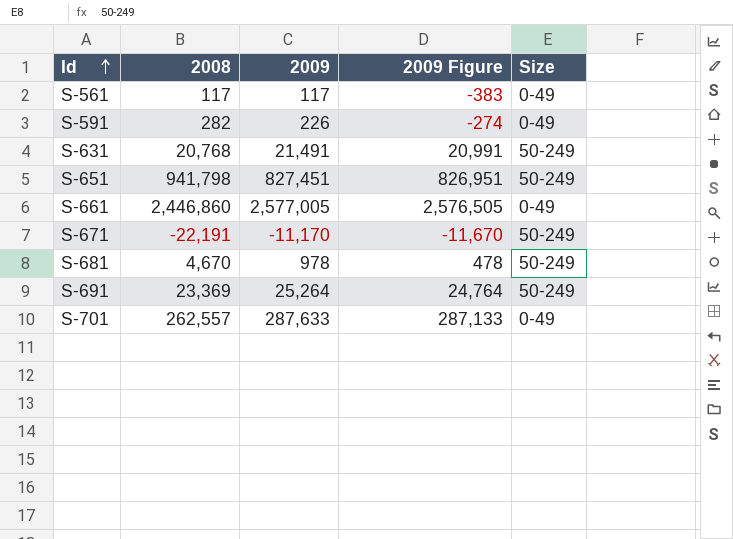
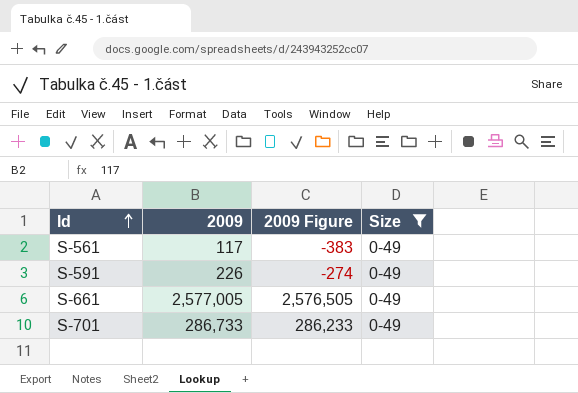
filter: none -> Size = 0-49
column 2008 | position: 2 -> none
S-701 | 2009: 287,633 -> 286,733
S-701 | 2009 Figure: 287,133 -> 286,233

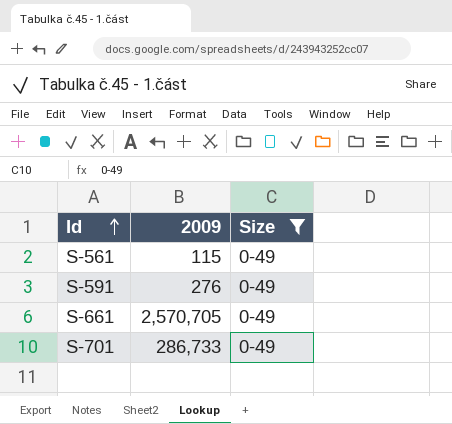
column 2009 Figure | formula: [2009] - 500 -> none
S-561 | 2009: 117 -> 115
S-591 | 2009: 226 -> 276
S-661 | 2009: 2,577,005 -> 2,570,705

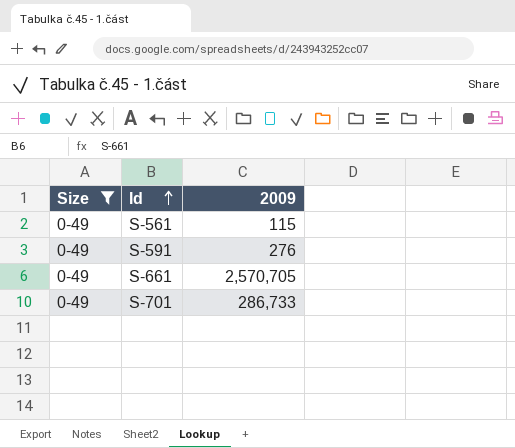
column Size | position: 3 -> 1

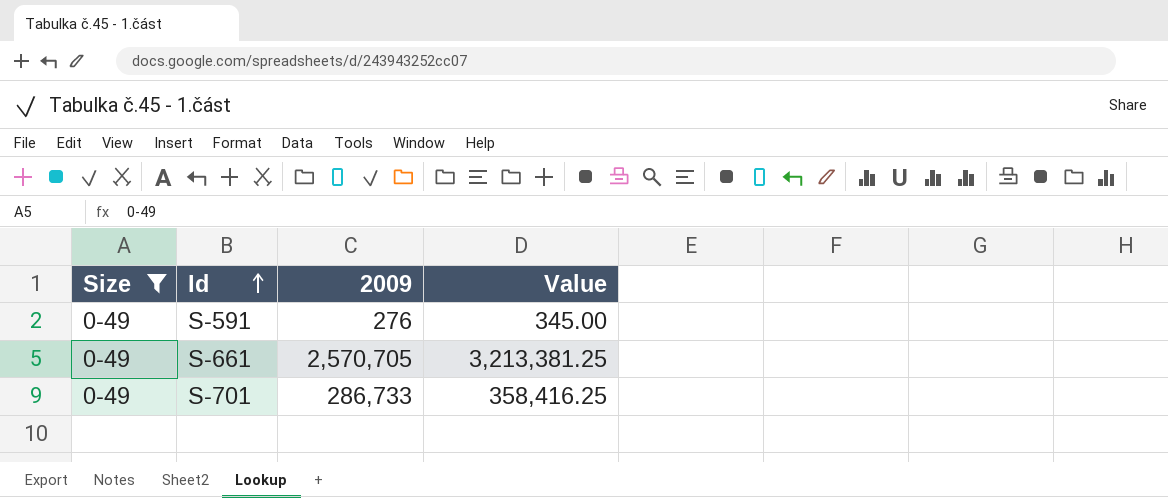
column Value | formula: none -> [2009] * 1.25
row S-561: 0-49 | 115 -> none

